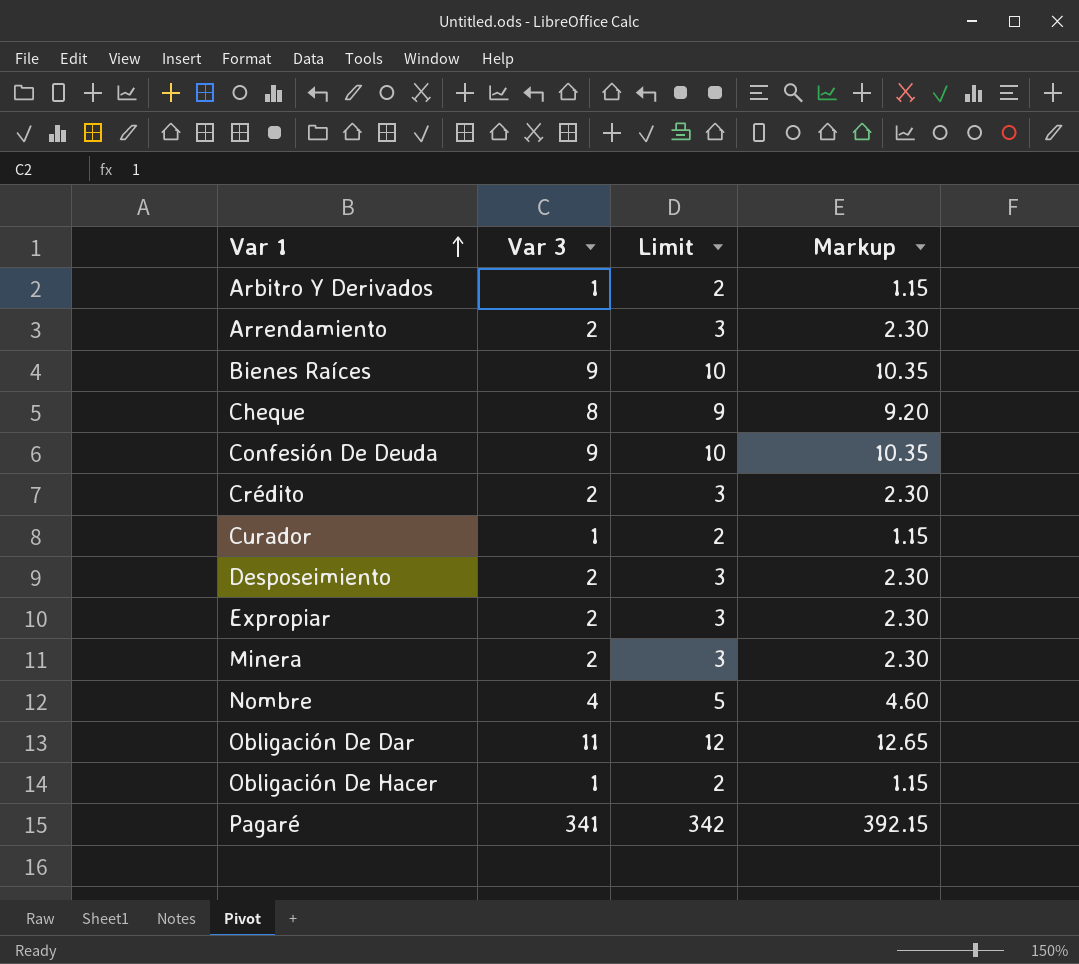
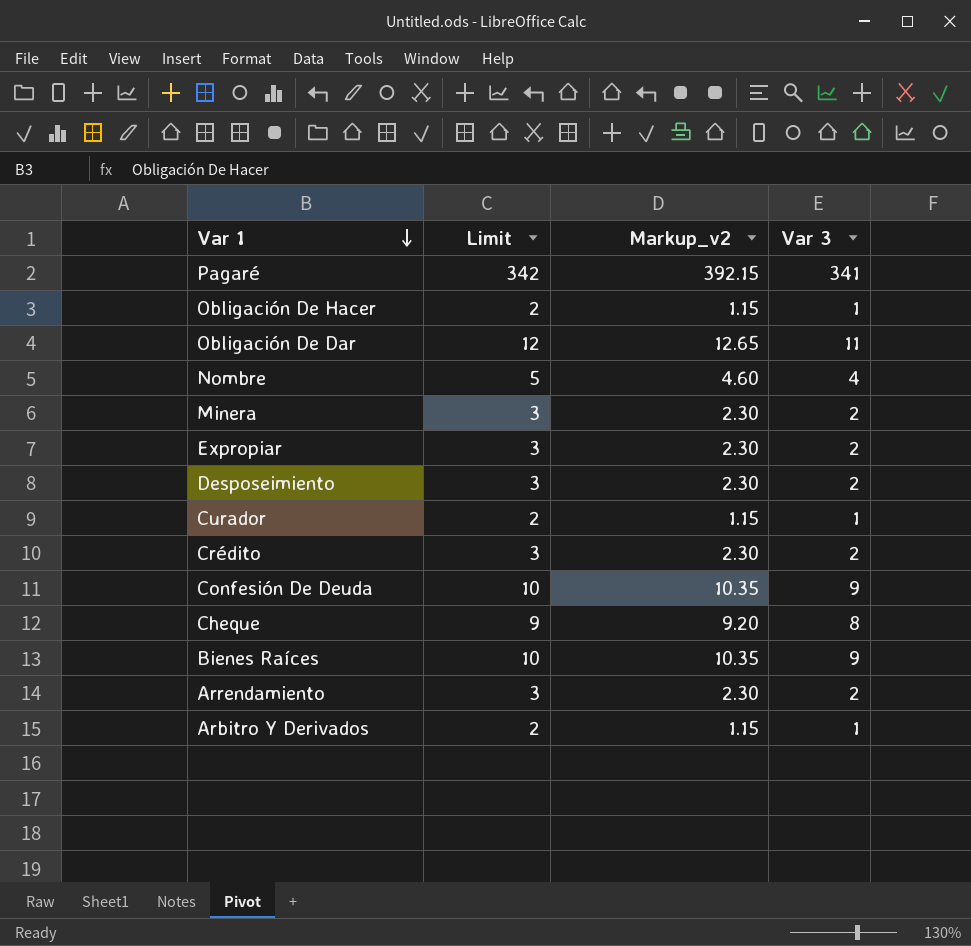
row order: Var 1 ascending -> Var 1 descending
column name: Markup -> Markup_v2
column Var 3 | position: 2 -> 4

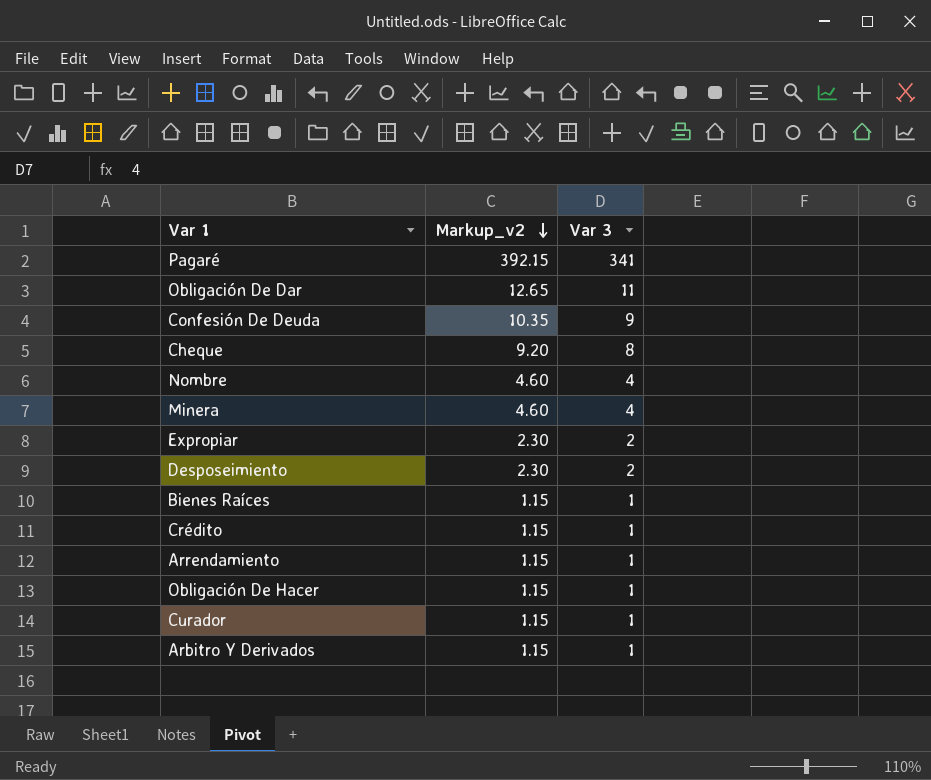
row order: Var 1 descending -> Markup_v2 descending
column Limit | formula: [Var 3] + 1 -> none
Minera | Markup_v2: 2.30 -> 4.60
Minera | Var 3: 2 -> 4
Bienes Raíces | Markup_v2: 10.35 -> 1.15
Bienes Raíces | Var 3: 9 -> 1
Crédito | Markup_v2: 2.30 -> 1.15
Crédito | Var 3: 2 -> 1
Arrendamiento | Markup_v2: 2.30 -> 1.15
Arrendamiento | Var 3: 2 -> 1

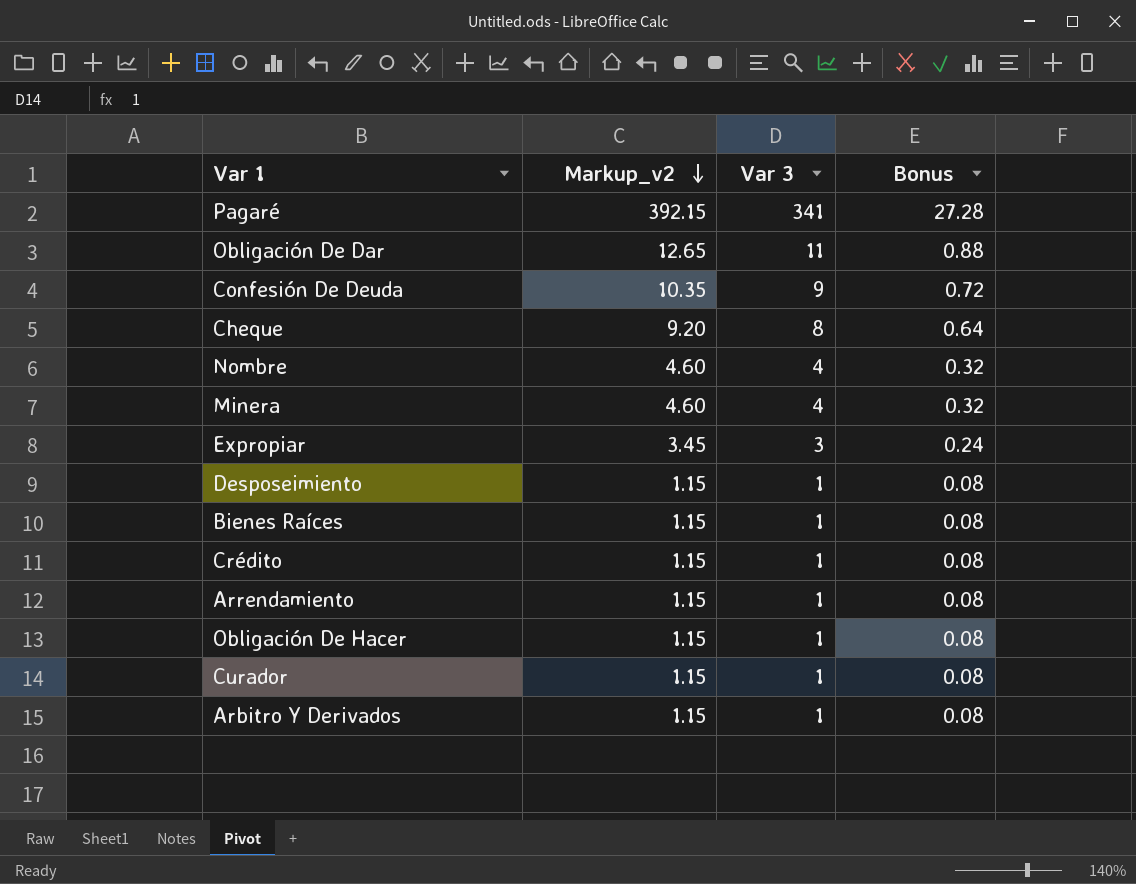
column Bonus | formula: none -> [Var 3] * 0.08
Expropiar | Markup_v2: 2.30 -> 3.45
Expropiar | Var 3: 2 -> 3
Desposeimiento | Markup_v2: 2.30 -> 1.15
Desposeimiento | Var 3: 2 -> 1

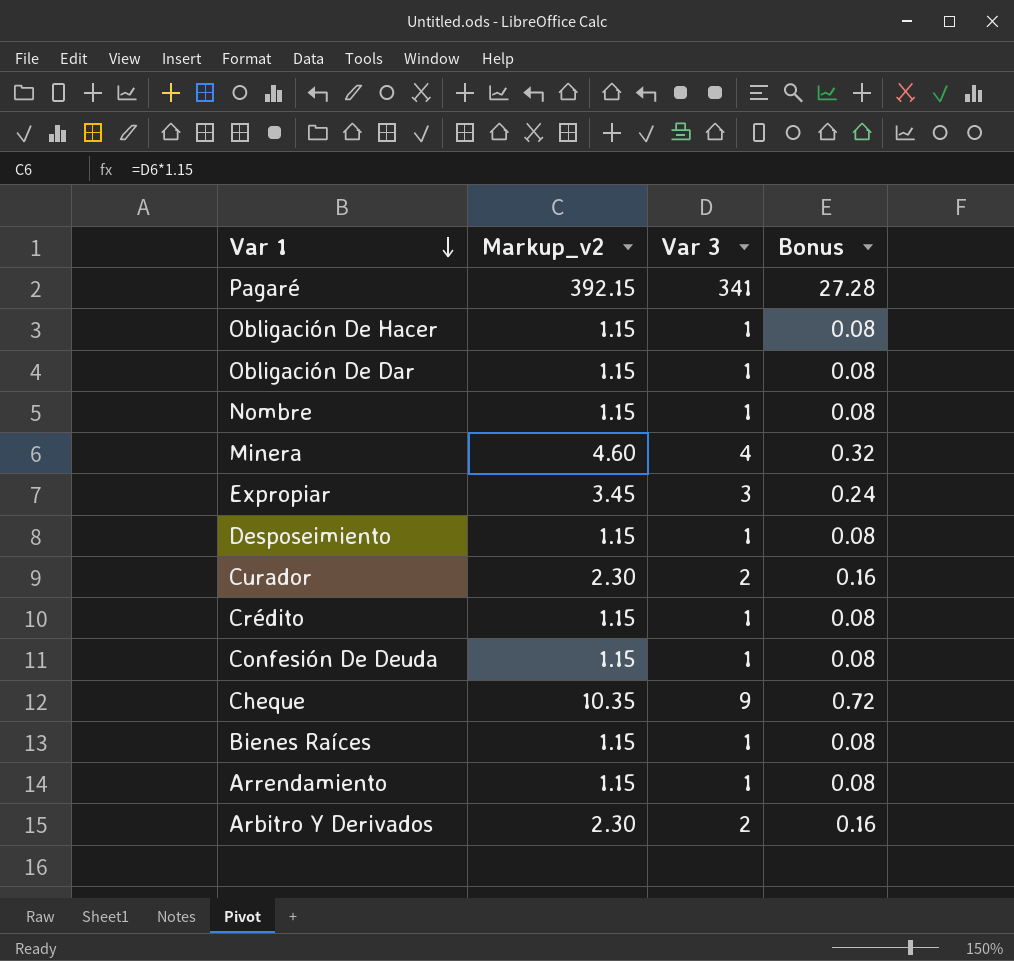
row order: Markup_v2 descending -> Var 1 descending
Obligación De Dar | Markup_v2: 12.65 -> 1.15
Obligación De Dar | Var 3: 11 -> 1
Obligación De Dar | Bonus: 0.88 -> 0.08
Nombre | Markup_v2: 4.60 -> 1.15
Nombre | Var 3: 4 -> 1
Nombre | Bonus: 0.32 -> 0.08
Curador | Markup_v2: 1.15 -> 2.30
Curador | Var 3: 1 -> 2
Curador | Bonus: 0.08 -> 0.16
Confesión De Deuda | Markup_v2: 10.35 -> 1.15
Confesión De Deuda | Var 3: 9 -> 1
Confesión De Deuda | Bonus: 0.72 -> 0.08
Cheque | Markup_v2: 9.20 -> 10.35
Cheque | Var 3: 8 -> 9
Cheque | Bonus: 0.64 -> 0.72
Arbitro Y Derivados | Markup_v2: 1.15 -> 2.30
Arbitro Y Derivados | Var 3: 1 -> 2
Arbitro Y Derivados | Bonus: 0.08 -> 0.16

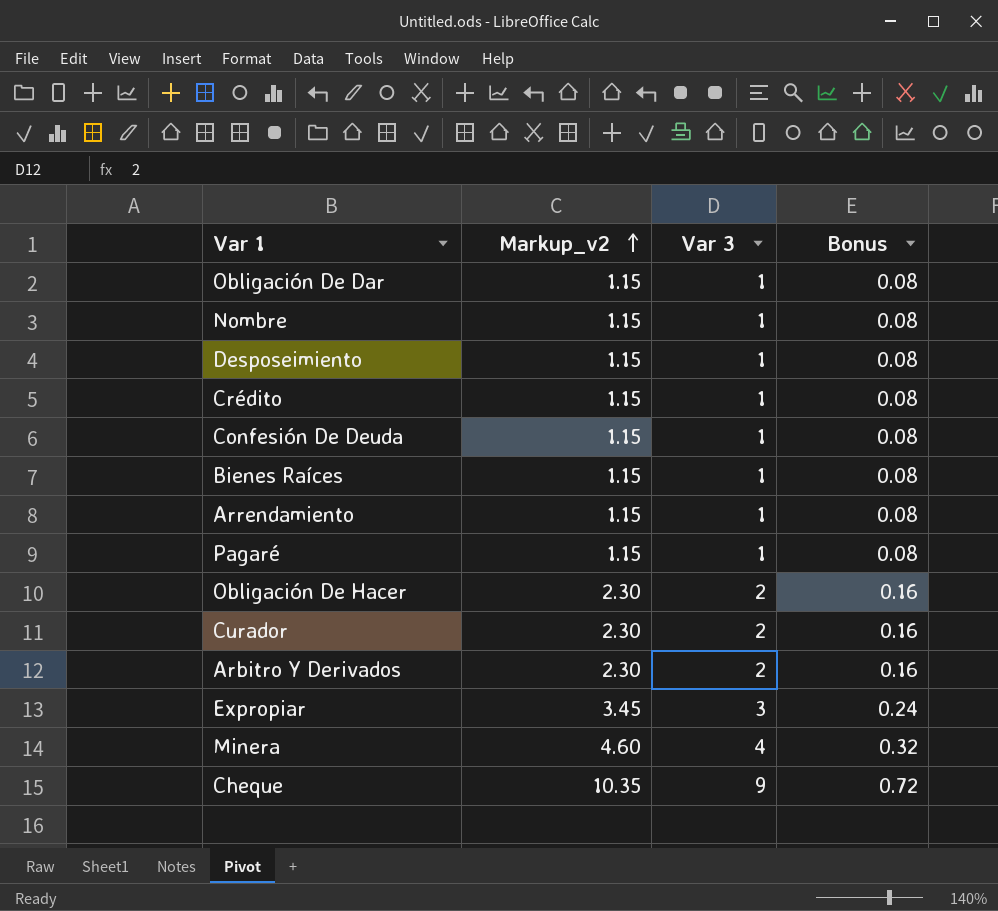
row order: Var 1 descending -> Markup_v2 ascending
Pagaré | Markup_v2: 392.15 -> 1.15
Pagaré | Var 3: 341 -> 1
Pagaré | Bonus: 27.28 -> 0.08
Obligación De Hacer | Markup_v2: 1.15 -> 2.30
Obligación De Hacer | Var 3: 1 -> 2
Obligación De Hacer | Bonus: 0.08 -> 0.16

